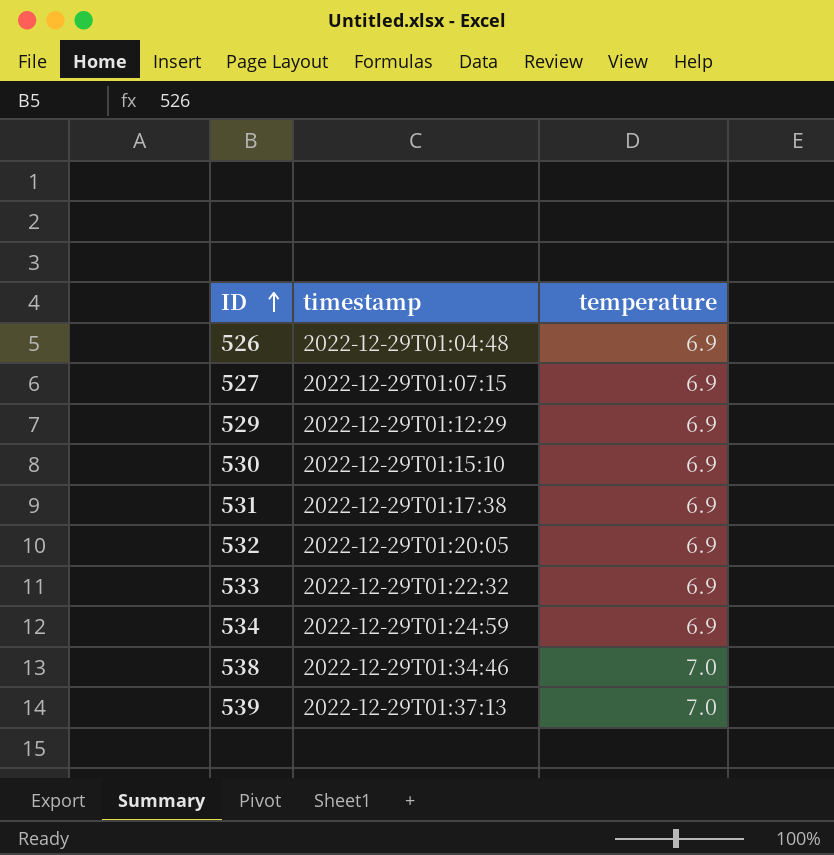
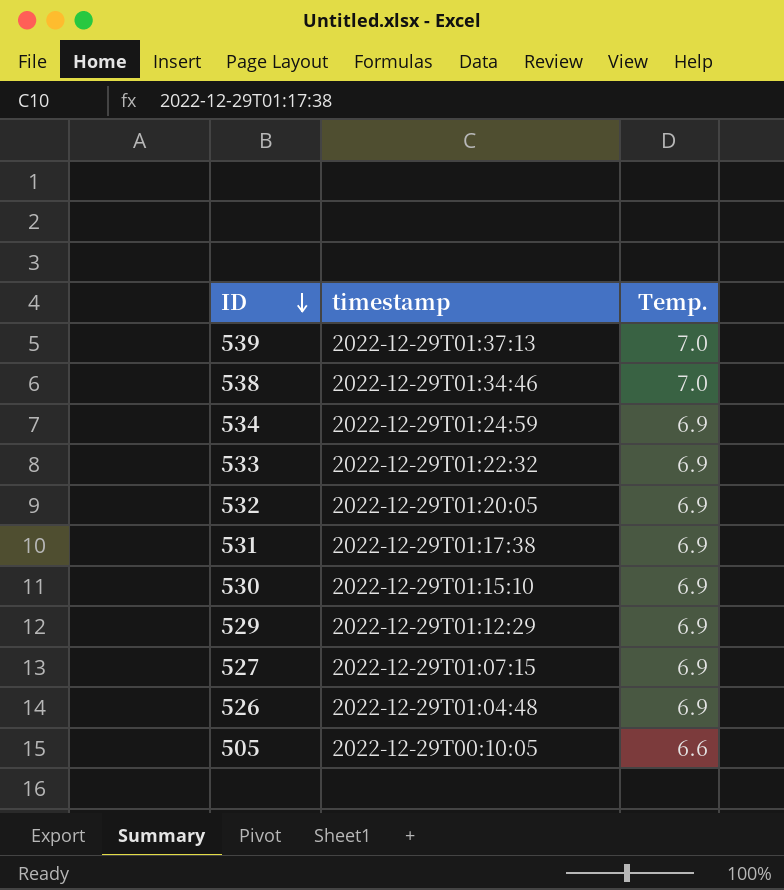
row order: ID ascending -> ID descending
column name: temperature -> Temp.
row 505: none -> 2022-12-29T00:10:05 | 6.6

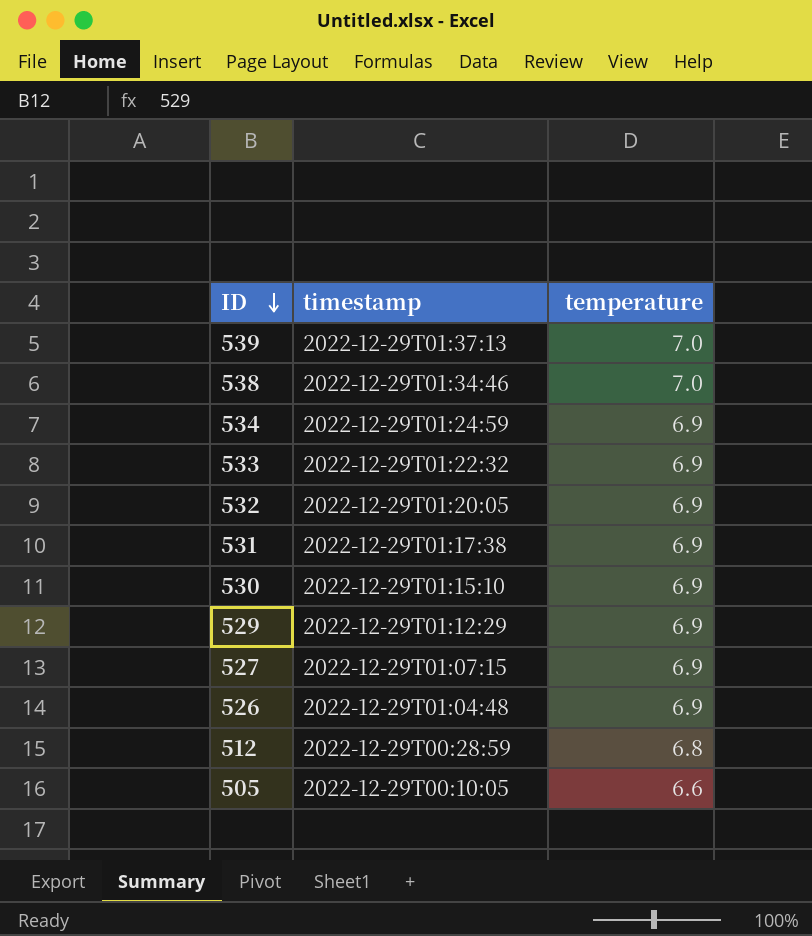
column name: Temp. -> temperature
row 512: none -> 2022-12-29T00:28:59 | 6.8

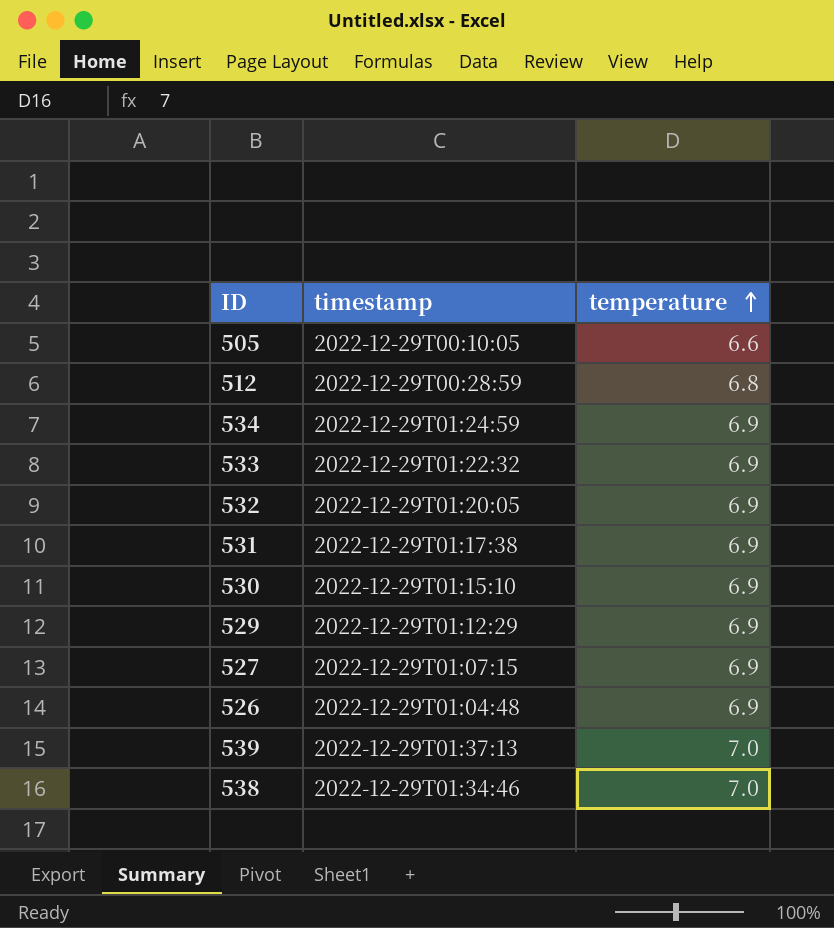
row order: ID descending -> temperature ascending

